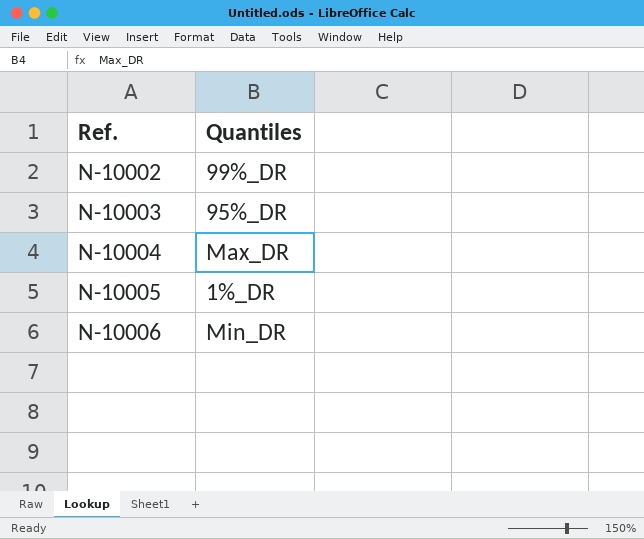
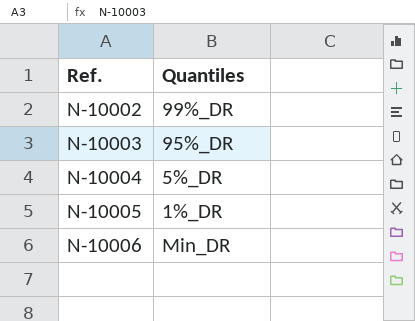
N-10004 | Quantiles: Max_DR -> 5%_DR

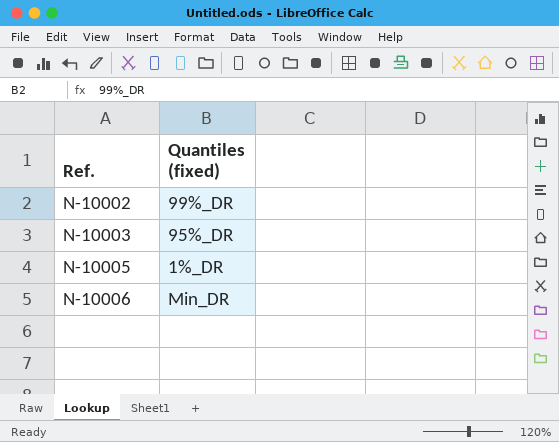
column name: Quantiles -> Quantiles (fixed)
row N-10004: 5%_DR -> none

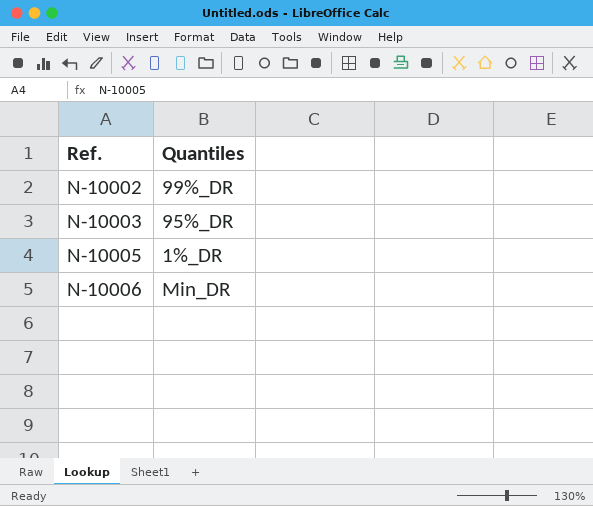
column name: Quantiles (fixed) -> Quantiles

